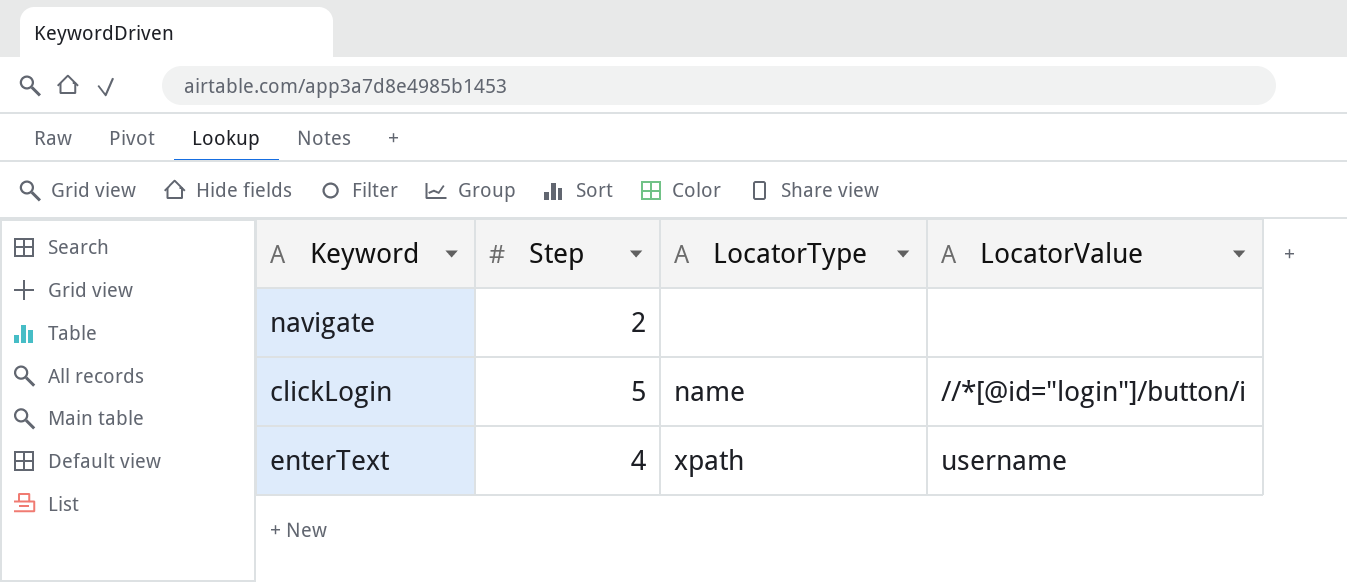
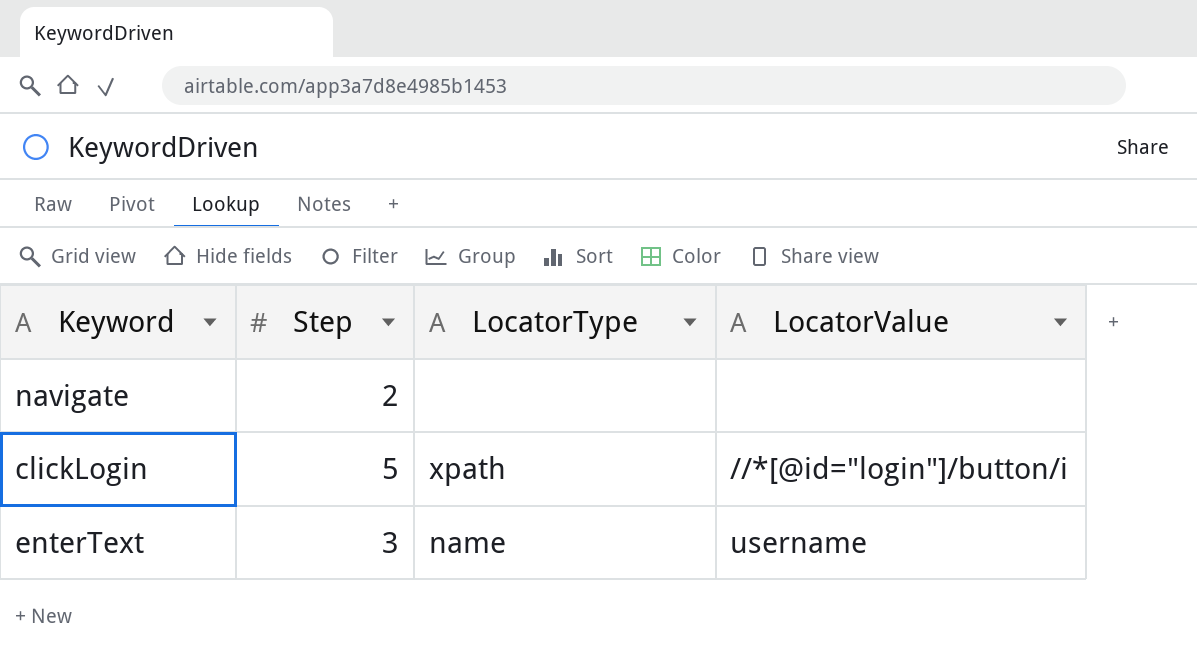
clickLogin | LocatorType: name -> xpath
enterText | Step: 4 -> 3
enterText | LocatorType: xpath -> name

